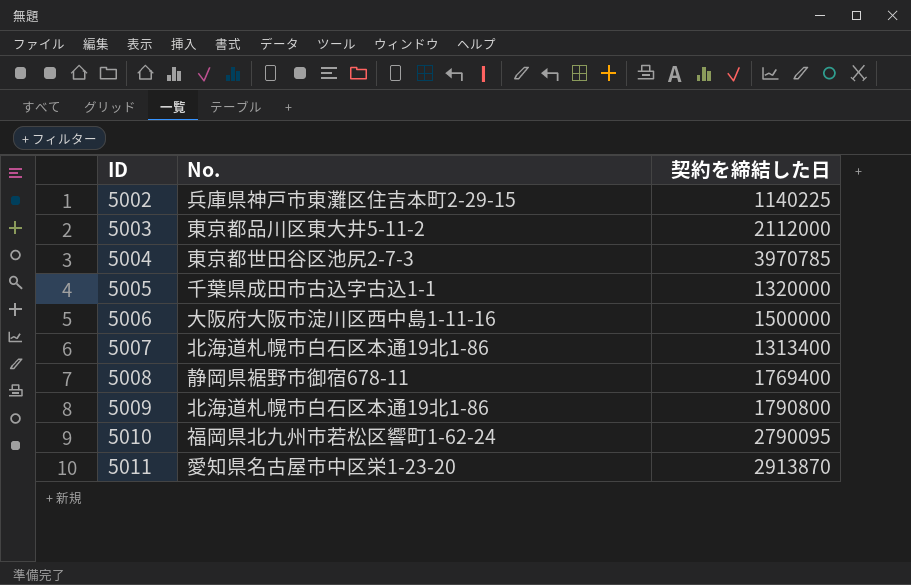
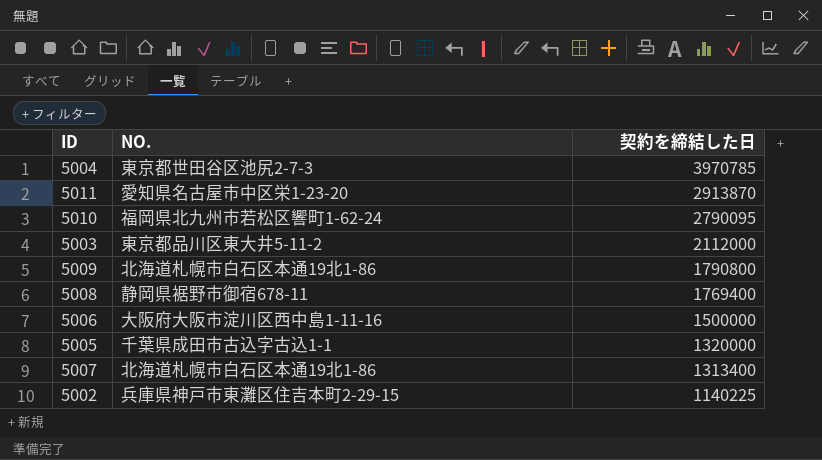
row order: ID ascending -> 契約を締結した日 descending
column name: No. -> NO.

